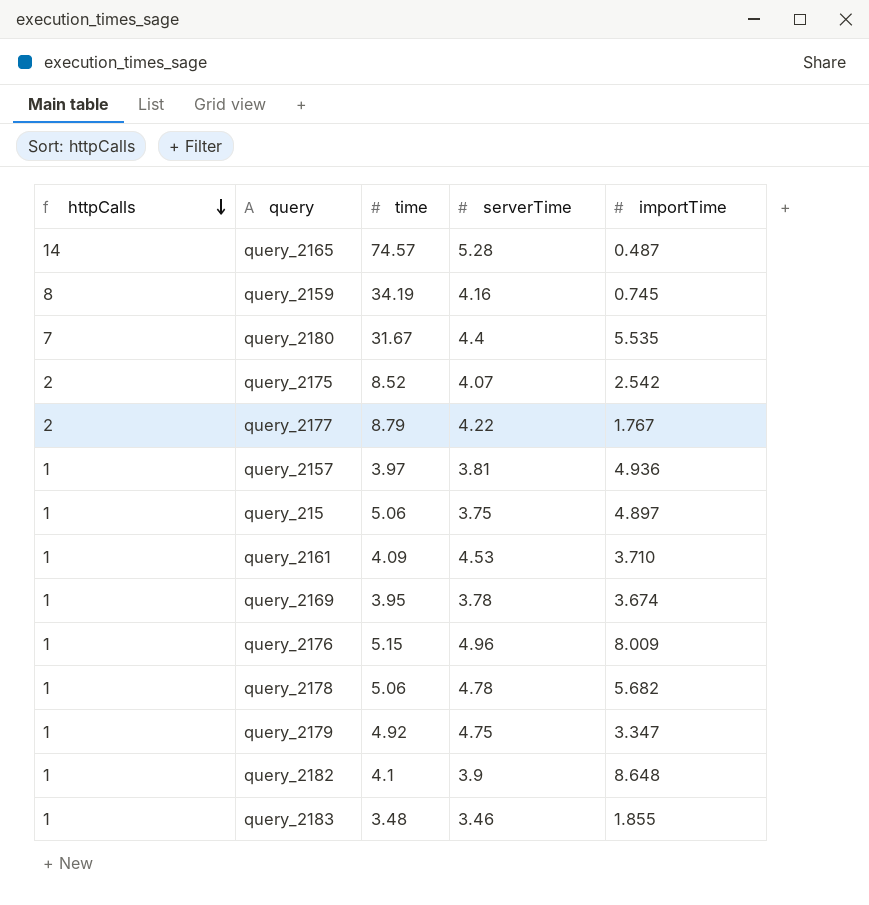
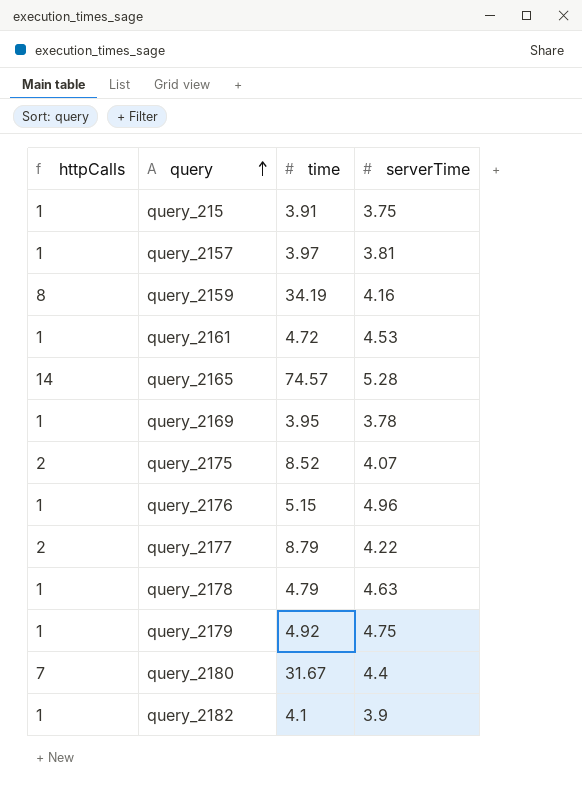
row order: httpCalls descending -> query ascending
column importTime | position: 5 -> none
row query_2183: 1 | 3.48 | 3.46 | 1.855 -> none
query_215 | time: 5.06 -> 3.91
query_2161 | time: 4.09 -> 4.72
query_2178 | time: 5.06 -> 4.79
query_2178 | serverTime: 4.78 -> 4.63

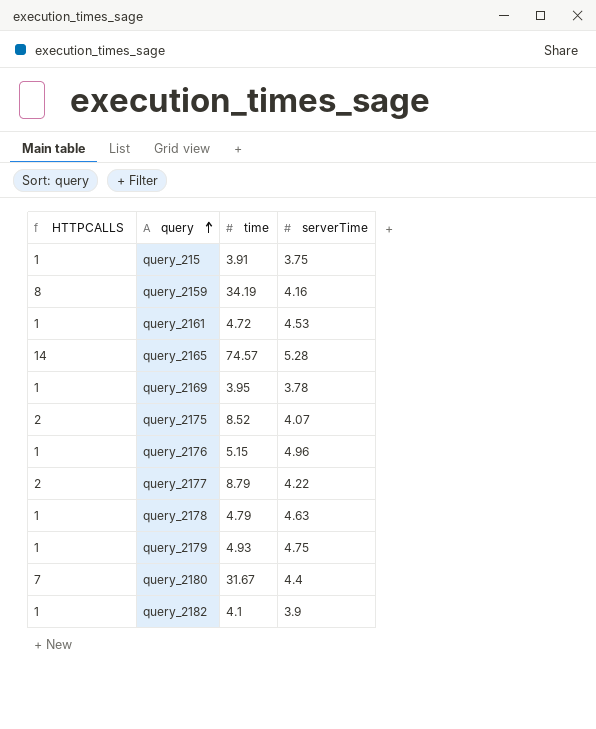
column name: httpCalls -> HTTPCALLS
row query_2157: 1 | 3.97 | 3.81 -> none
query_2179 | time: 4.92 -> 4.93

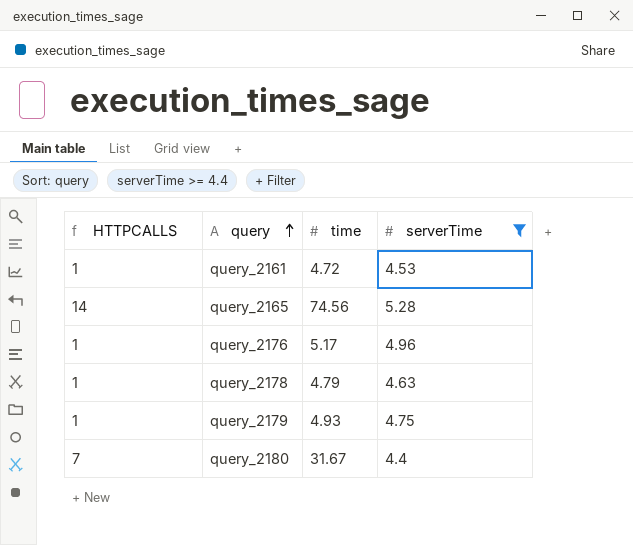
filter: none -> serverTime >= 4.4
query_2165 | time: 74.57 -> 74.56
query_2176 | time: 5.15 -> 5.17

